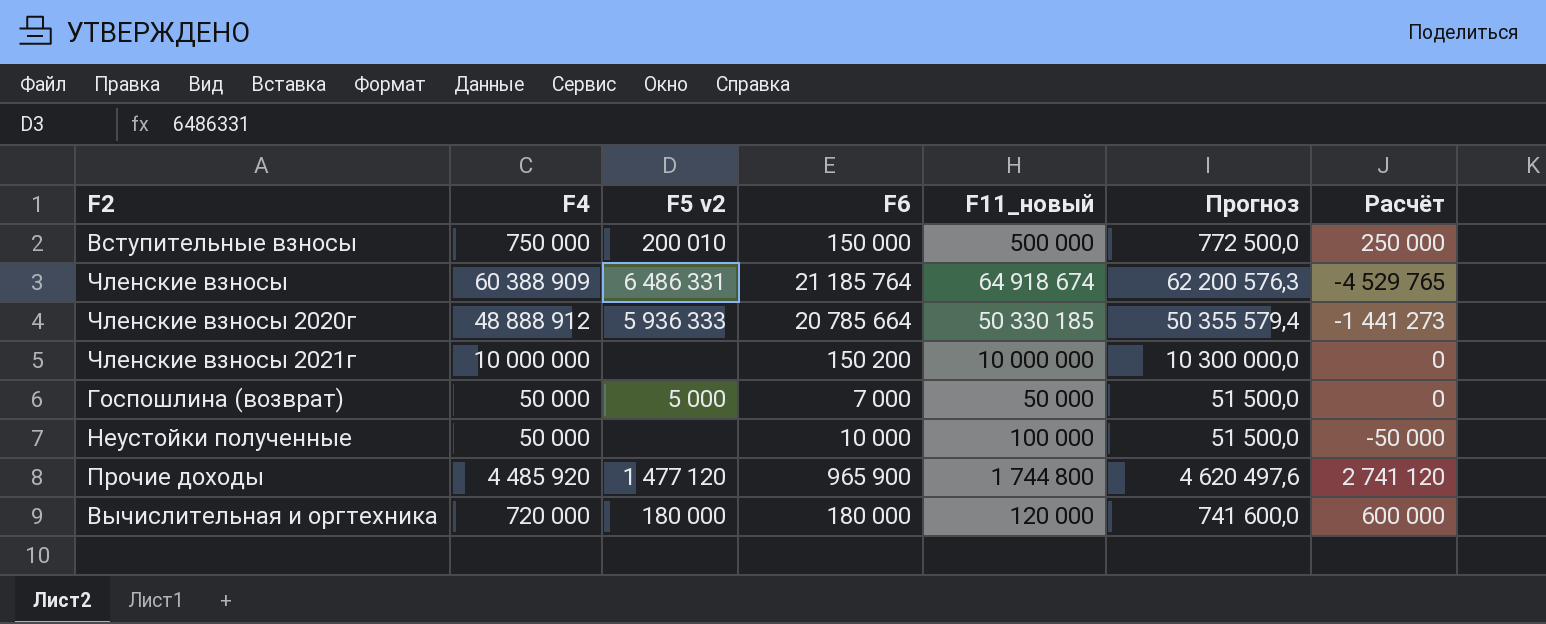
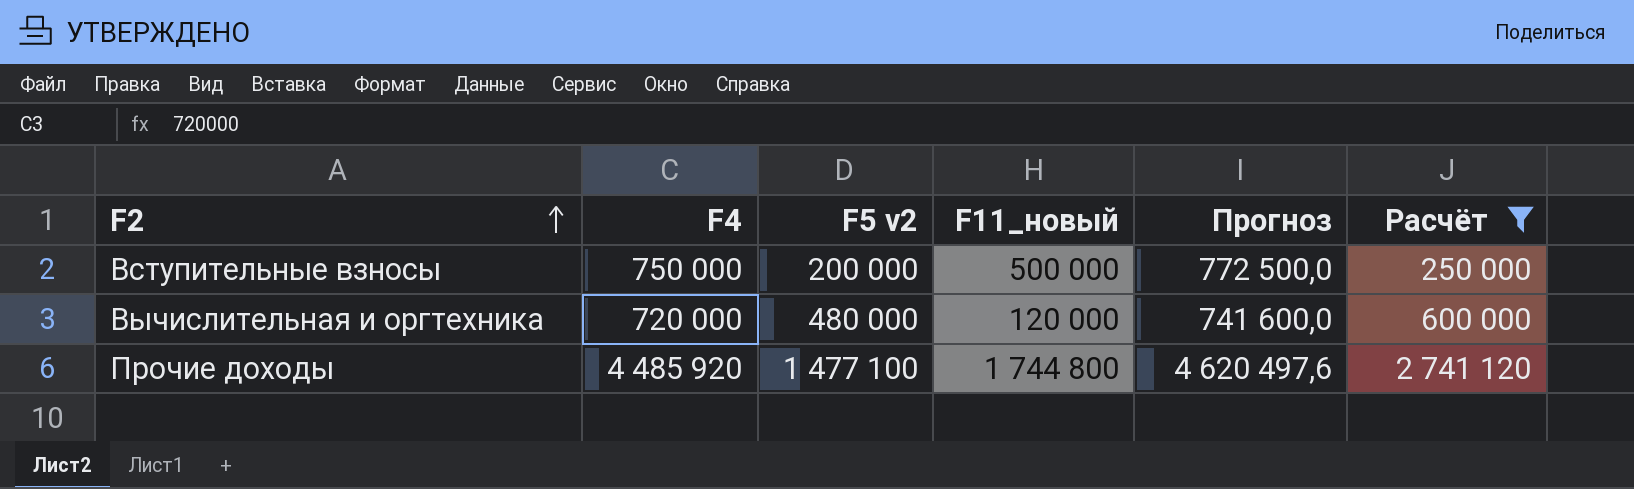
filter: none -> Расчёт >= 250 000
row order: none -> F2 ascending
column F6 | position: 4 -> none
Вступительные взносы | F5 v2: 200 010 -> 200 000
Вычислительная и оргтехника | F5 v2: 180 000 -> 480 000
Прочие доходы | F5 v2: 1 477 120 -> 1 477 100

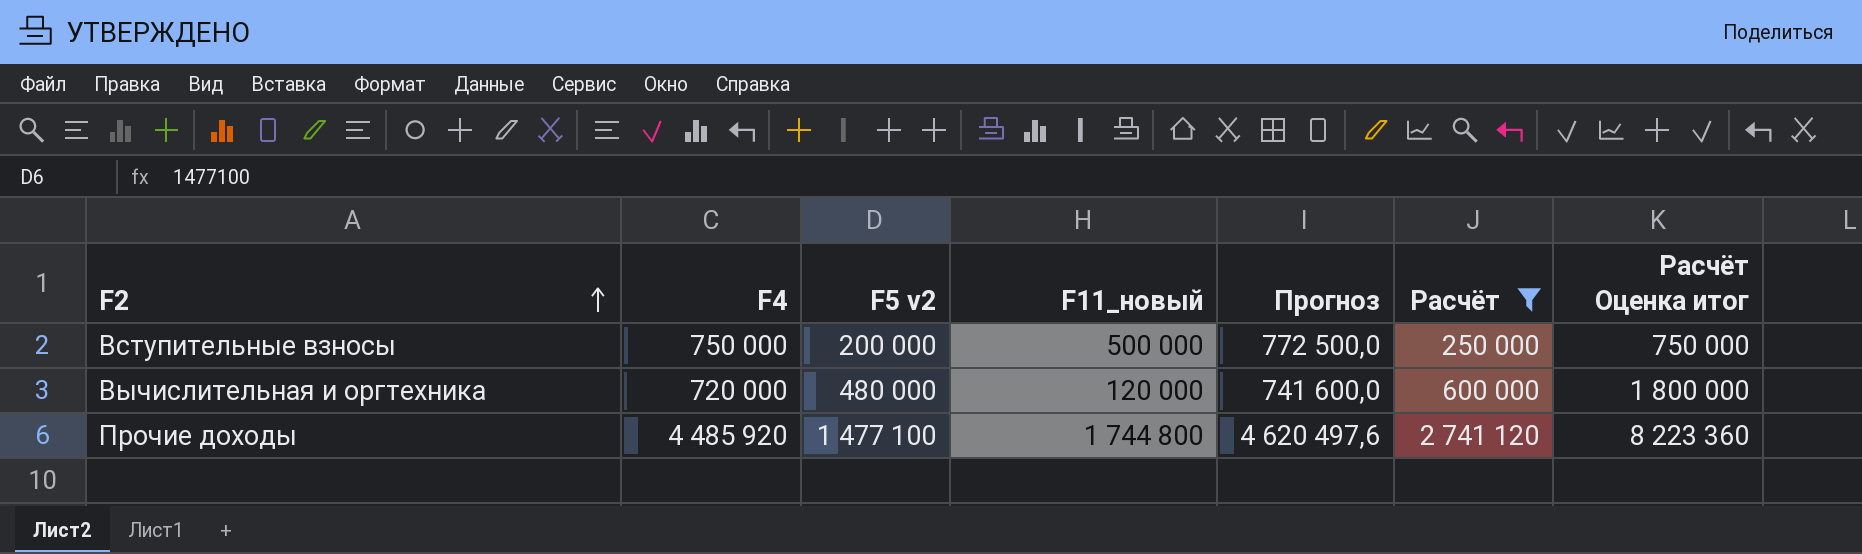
column Расчёт Оценка итог | formula: none -> [Расчёт] * 3

